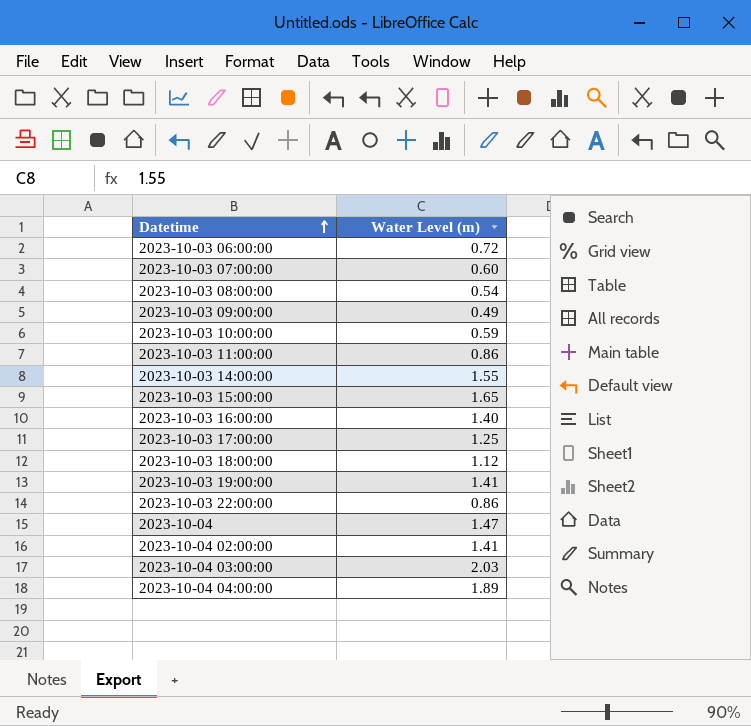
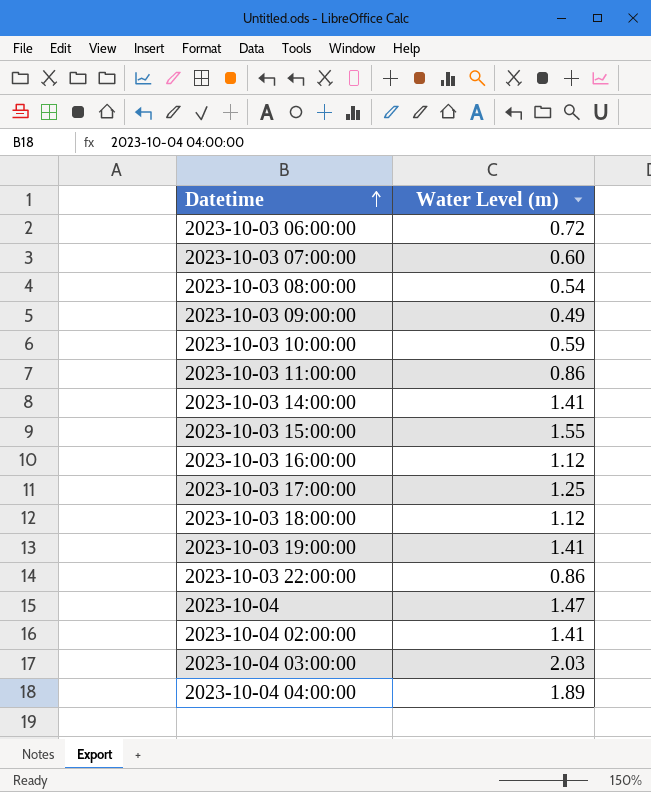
2023-10-03 14:00:00 | Water Level (m): 1.55 -> 1.41
2023-10-03 15:00:00 | Water Level (m): 1.65 -> 1.55
2023-10-03 16:00:00 | Water Level (m): 1.40 -> 1.12

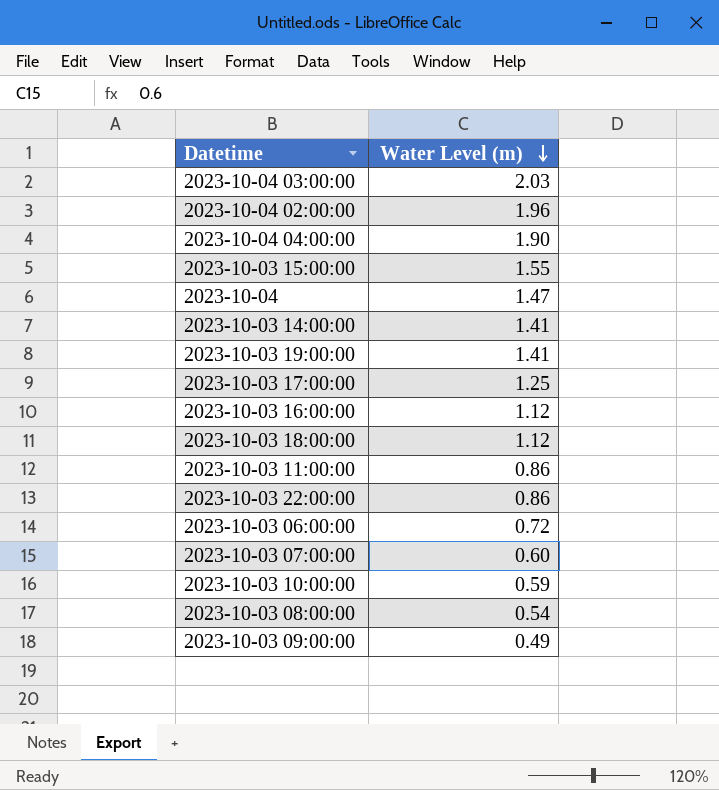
row order: Datetime ascending -> Water Level (m) descending
2023-10-04 02:00:00 | Water Level (m): 1.41 -> 1.96
2023-10-04 04:00:00 | Water Level (m): 1.89 -> 1.90

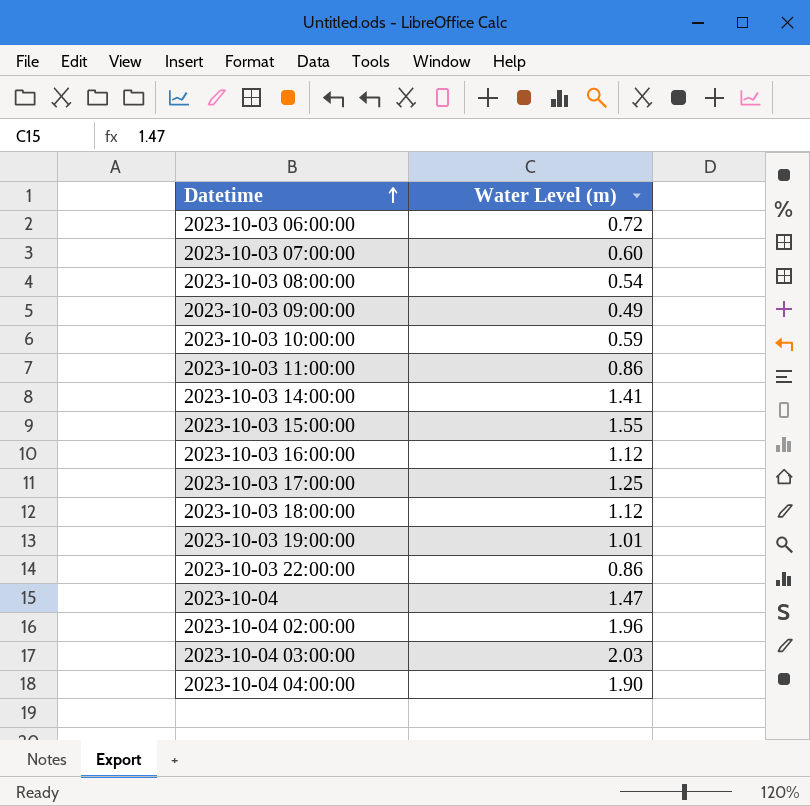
row order: Water Level (m) descending -> Datetime ascending
2023-10-03 19:00:00 | Water Level (m): 1.41 -> 1.01

